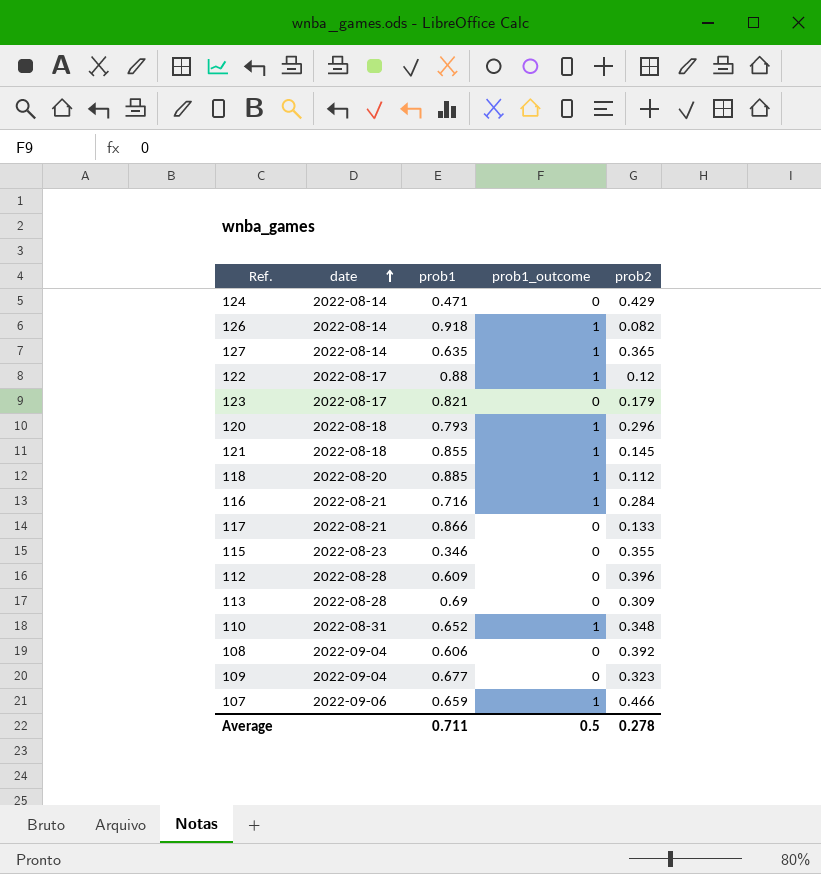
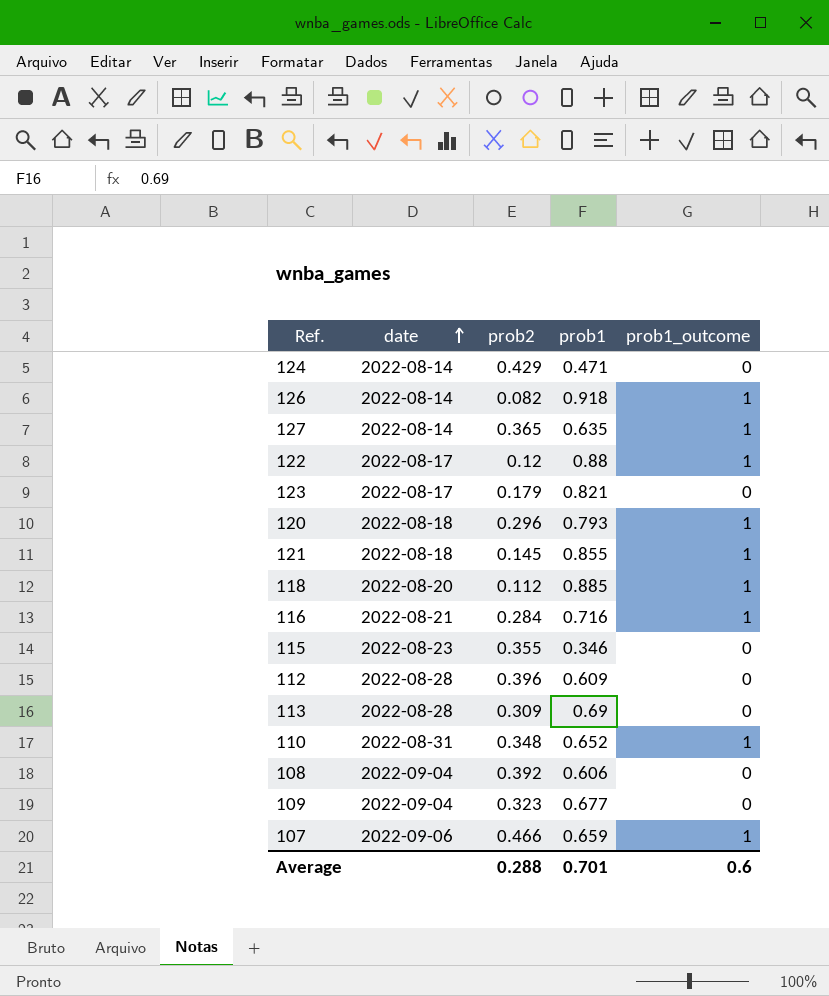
column prob2 | position: 5 -> 3
row 117: 2022-08-21 | 0.866 | 0 | 0.133 -> none
Average | prob2: 0.278 -> 0.288
Average | prob1: 0.711 -> 0.701
Average | prob1_outcome: 0.5 -> 0.6

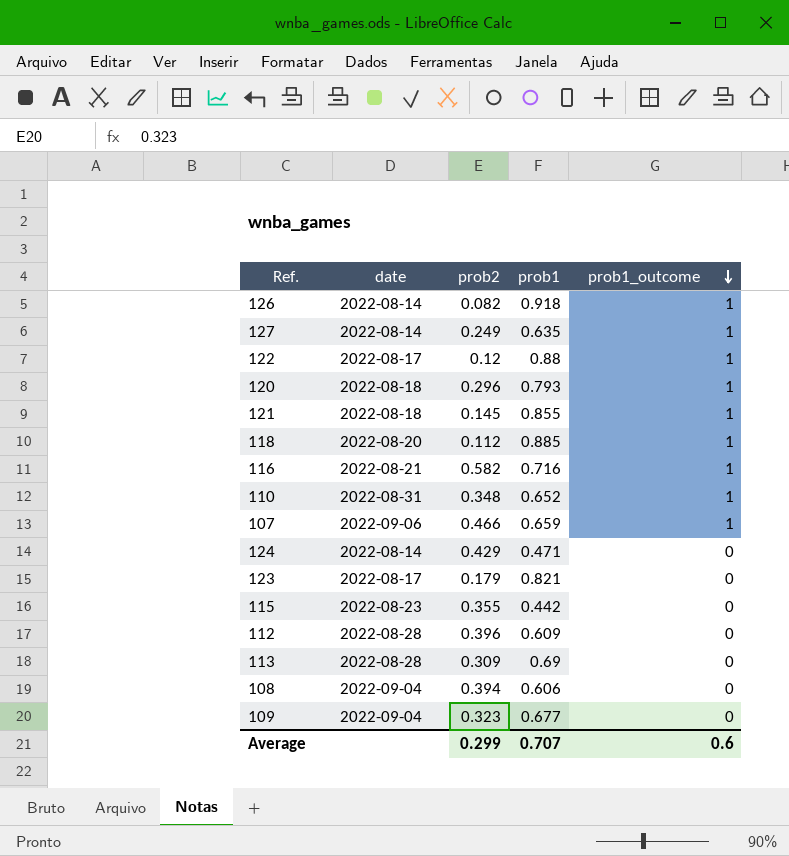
row order: date ascending -> prob1_outcome descending
127 | prob2: 0.365 -> 0.249
116 | prob2: 0.284 -> 0.582
115 | prob1: 0.346 -> 0.442
108 | prob2: 0.392 -> 0.394
Average | prob2: 0.288 -> 0.299
Average | prob1: 0.701 -> 0.707

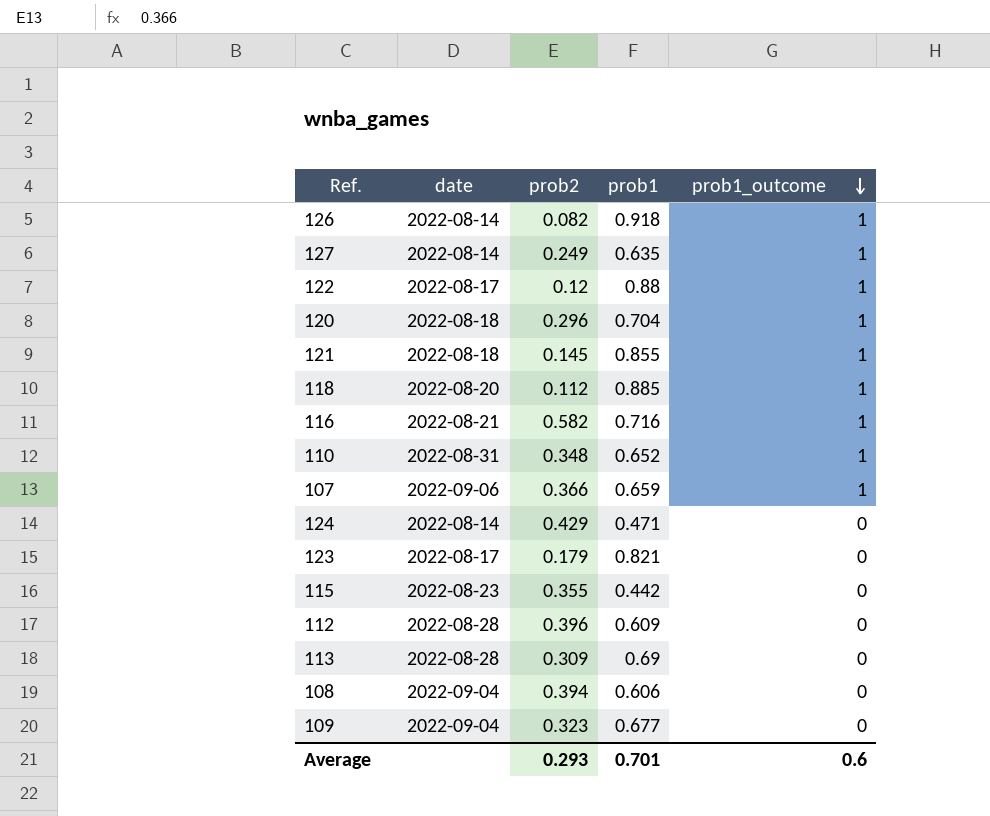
120 | prob1: 0.793 -> 0.704
107 | prob2: 0.466 -> 0.366
Average | prob2: 0.299 -> 0.293
Average | prob1: 0.707 -> 0.701

